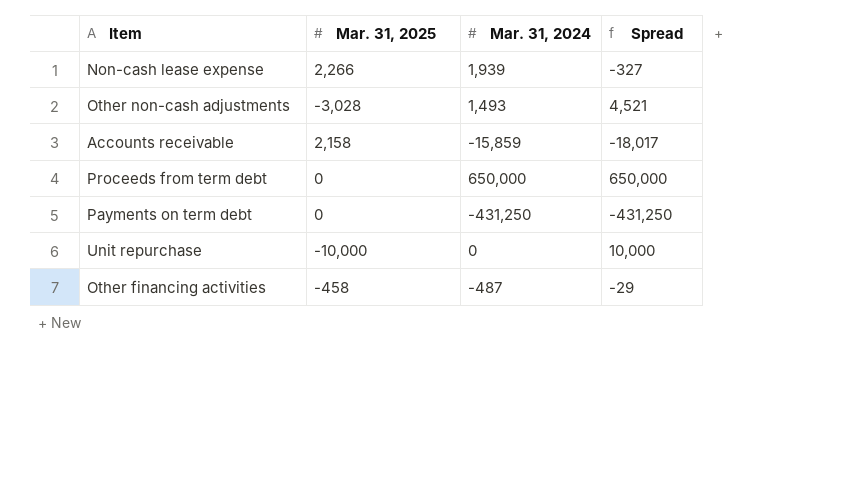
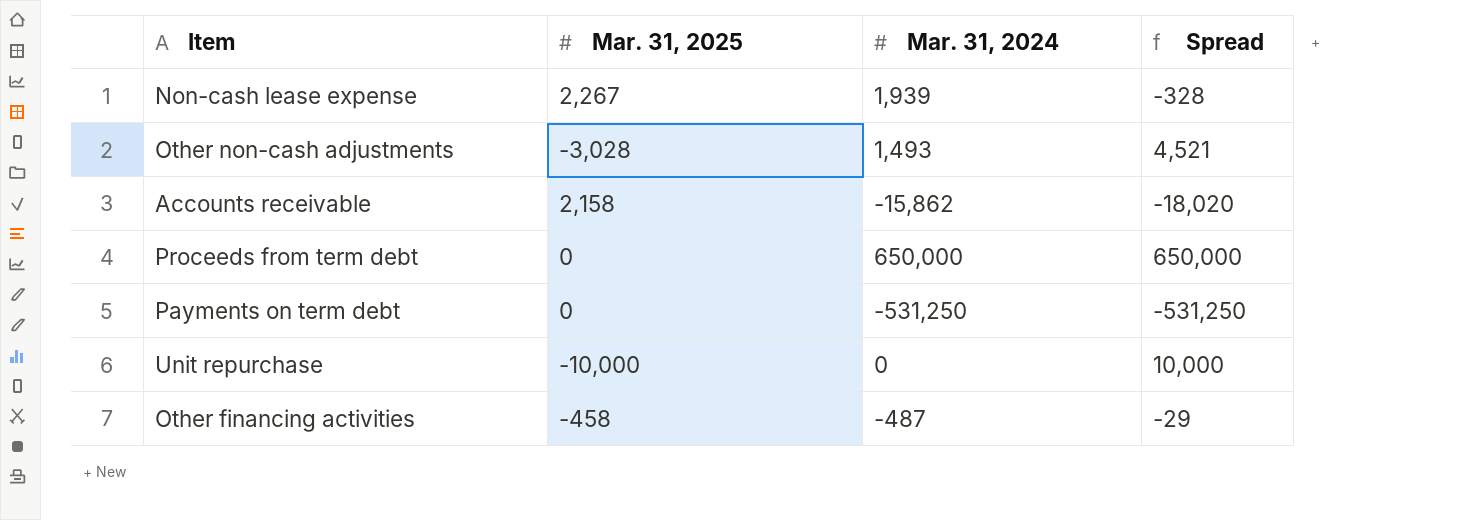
Non-cash lease expense | Mar. 31, 2025: 2,266 -> 2,267
Non-cash lease expense | Spread: -327 -> -328
Accounts receivable | Mar. 31, 2024: -15,859 -> -15,862
Accounts receivable | Spread: -18,017 -> -18,020
Payments on term debt | Mar. 31, 2024: -431,250 -> -531,250
Payments on term debt | Spread: -431,250 -> -531,250

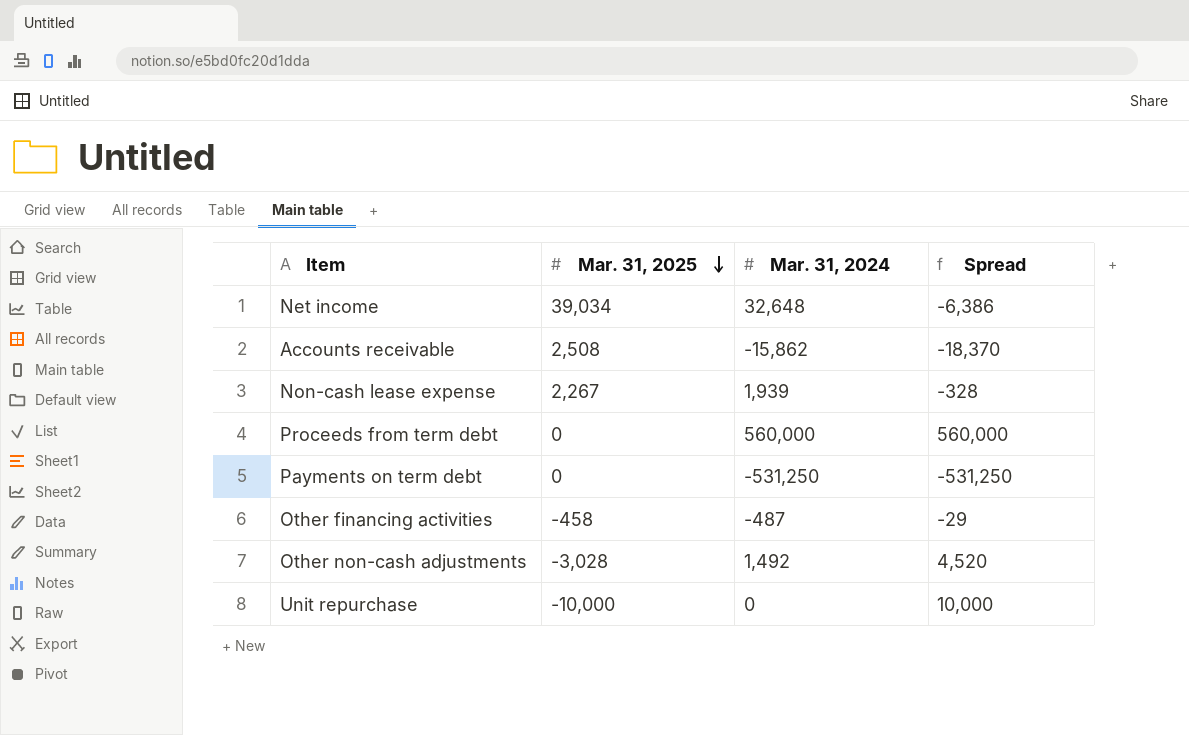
row order: none -> Mar. 31, 2025 descending
row Net income: none -> 39,034 | 32,648 | -6,386
Accounts receivable | Mar. 31, 2025: 2,158 -> 2,508
Accounts receivable | Spread: -18,020 -> -18,370
Proceeds from term debt | Mar. 31, 2024: 650,000 -> 560,000
Proceeds from term debt | Spread: 650,000 -> 560,000
Other non-cash adjustments | Mar. 31, 2024: 1,493 -> 1,492
Other non-cash adjustments | Spread: 4,521 -> 4,520

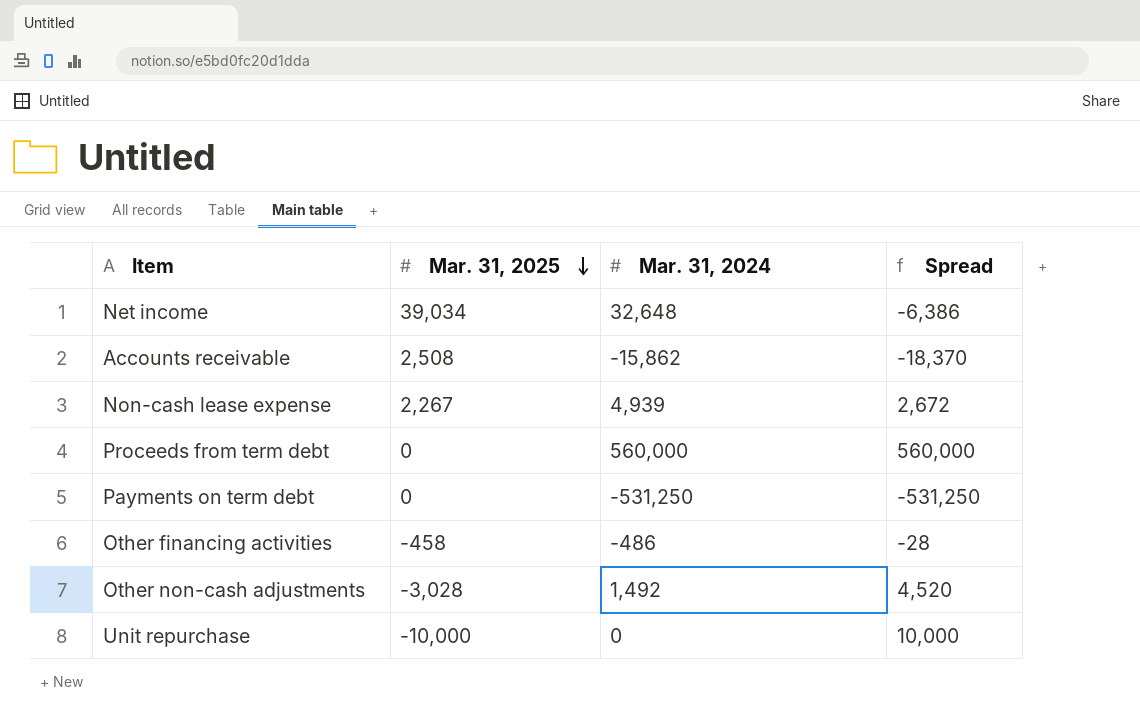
Non-cash lease expense | Mar. 31, 2024: 1,939 -> 4,939
Non-cash lease expense | Spread: -328 -> 2,672
Other financing activities | Mar. 31, 2024: -487 -> -486
Other financing activities | Spread: -29 -> -28

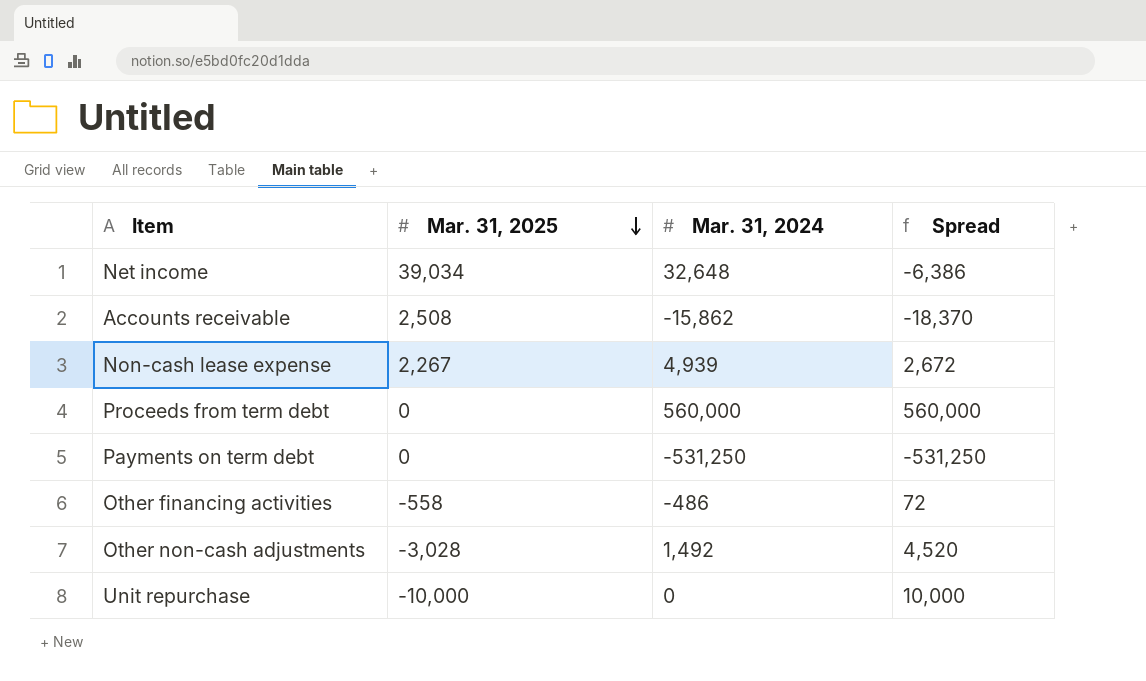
Other financing activities | Mar. 31, 2025: -458 -> -558
Other financing activities | Spread: -28 -> 72

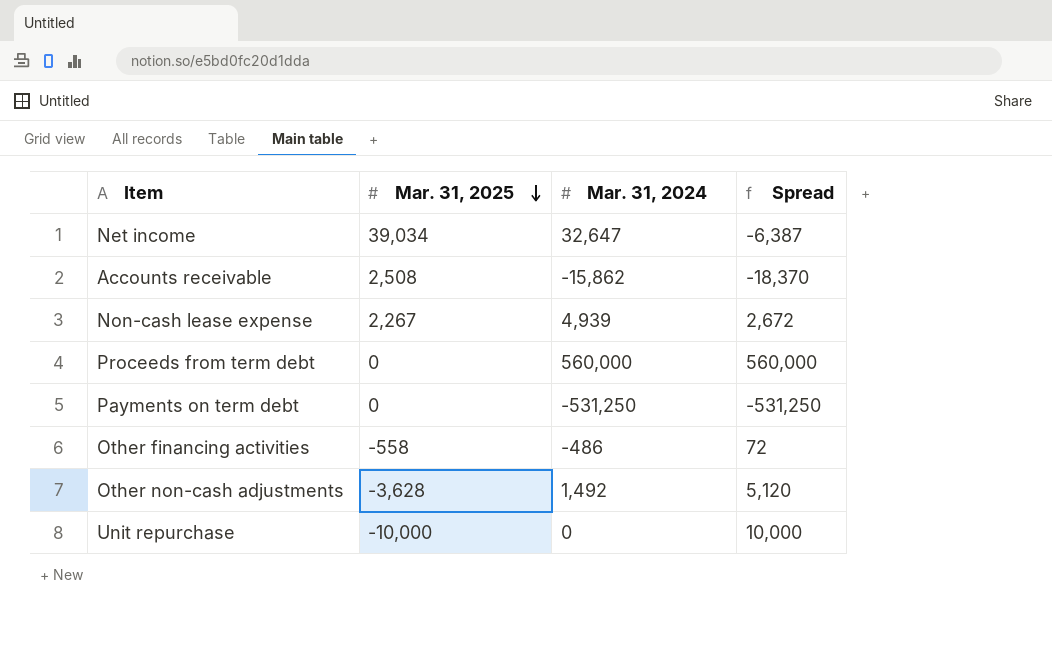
Net income | Mar. 31, 2024: 32,648 -> 32,647
Net income | Spread: -6,386 -> -6,387
Other non-cash adjustments | Mar. 31, 2025: -3,028 -> -3,628
Other non-cash adjustments | Spread: 4,520 -> 5,120

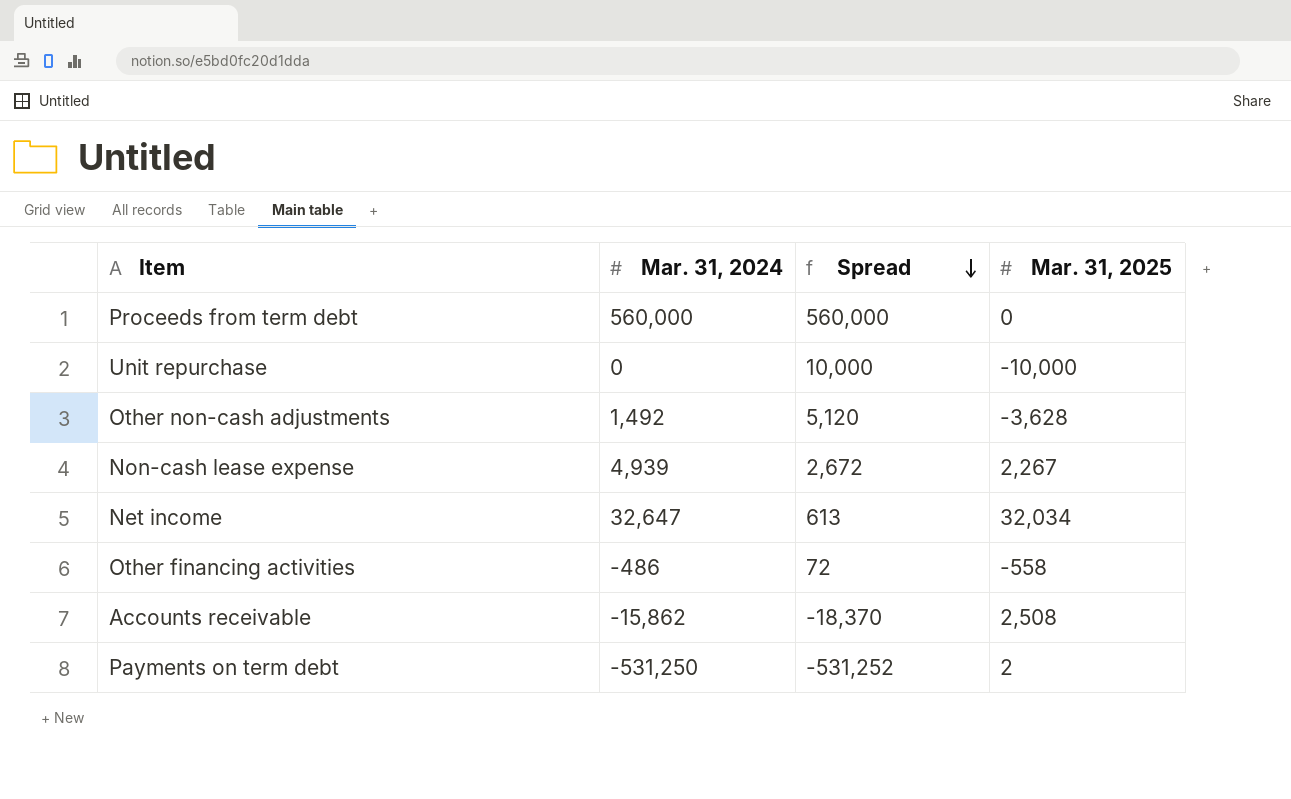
row order: Mar. 31, 2025 descending -> Spread descending
column Mar. 31, 2025 | position: 2 -> 4
Net income | Spread: -6,387 -> 613
Net income | Mar. 31, 2025: 39,034 -> 32,034
Payments on term debt | Spread: -531,250 -> -531,252
Payments on term debt | Mar. 31, 2025: 0 -> 2

